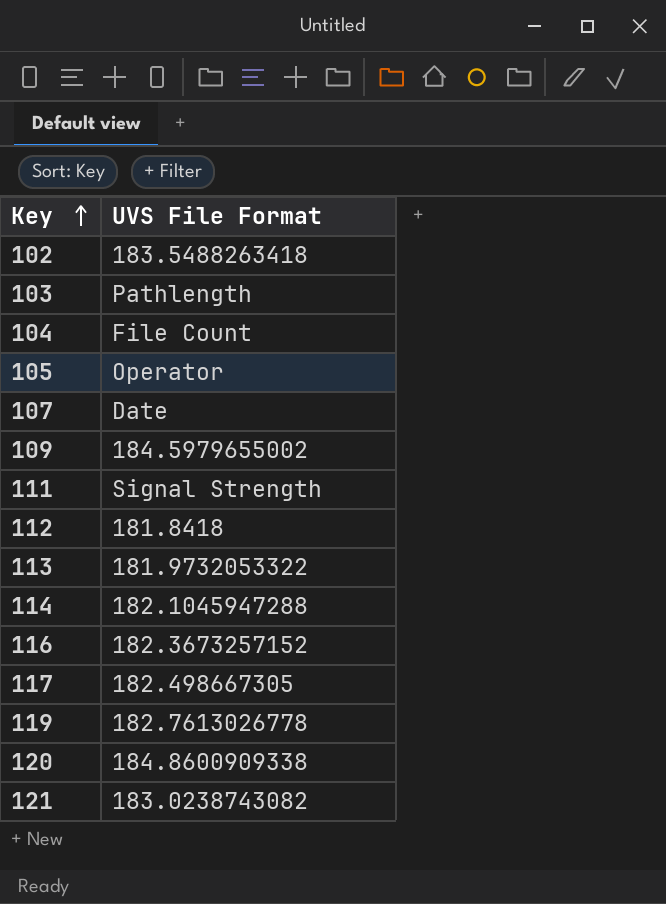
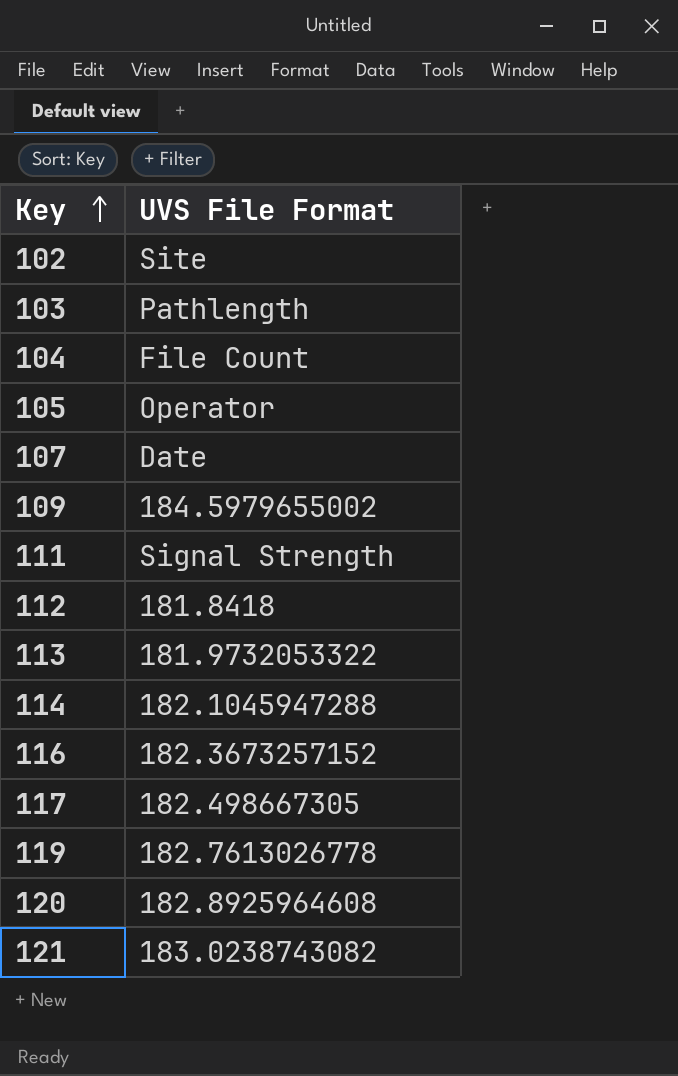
102 | UVS File Format: 183.5488263418 -> Site
120 | UVS File Format: 184.8600909338 -> 182.8925964608

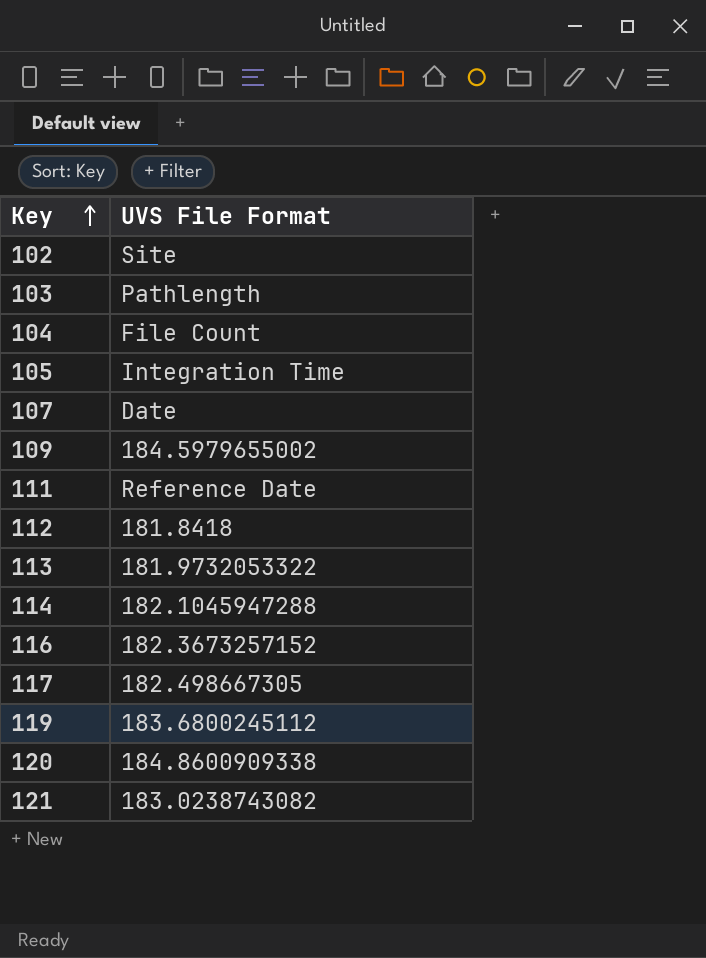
105 | UVS File Format: Operator -> Integration Time
111 | UVS File Format: Signal Strength -> Reference Date
119 | UVS File Format: 182.7613026778 -> 183.6800245112
120 | UVS File Format: 182.8925964608 -> 184.8600909338

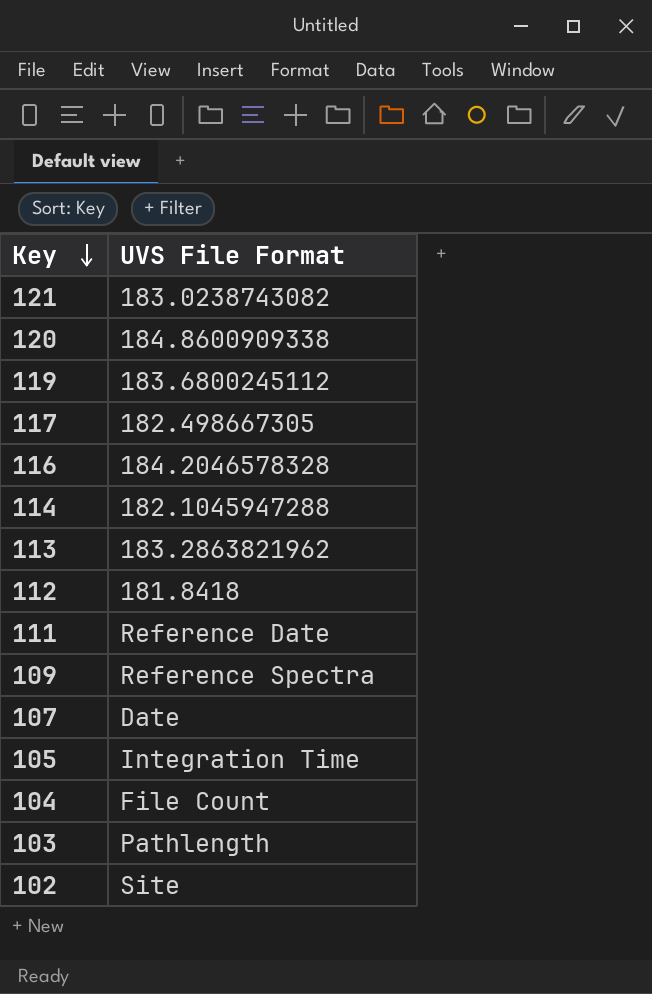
row order: Key ascending -> Key descending
116 | UVS File Format: 182.3673257152 -> 184.2046578328
113 | UVS File Format: 181.9732053322 -> 183.2863821962
109 | UVS File Format: 184.5979655002 -> Reference Spectra

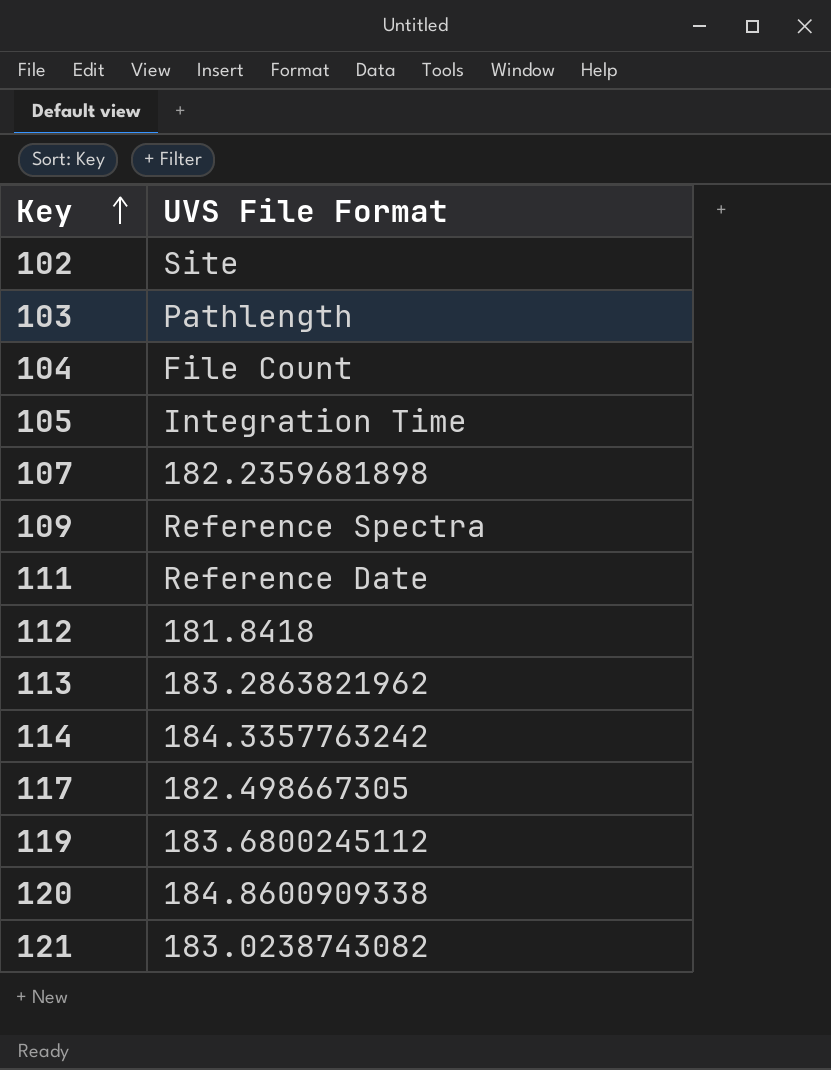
row order: Key descending -> Key ascending
row 116: 184.2046578328 -> none
107 | UVS File Format: Date -> 182.2359681898
114 | UVS File Format: 182.1045947288 -> 184.3357763242

